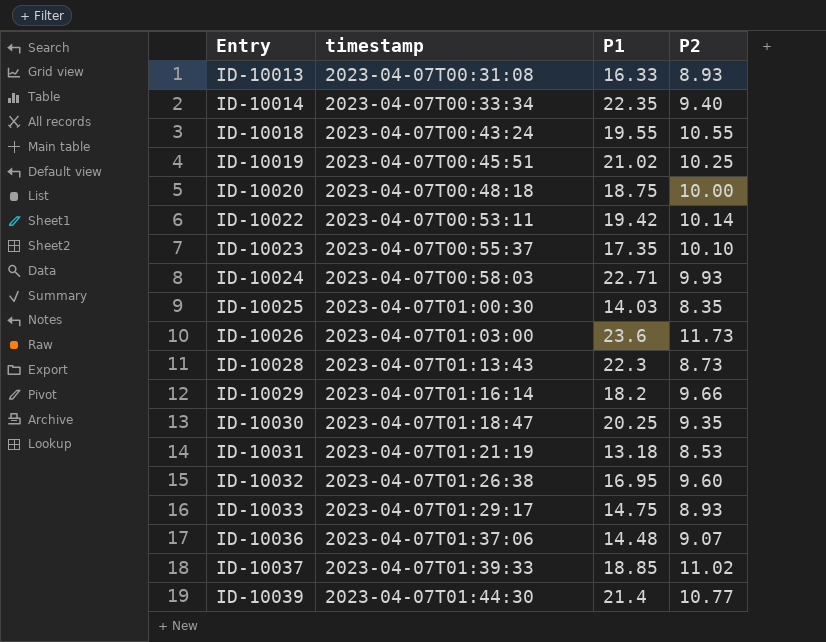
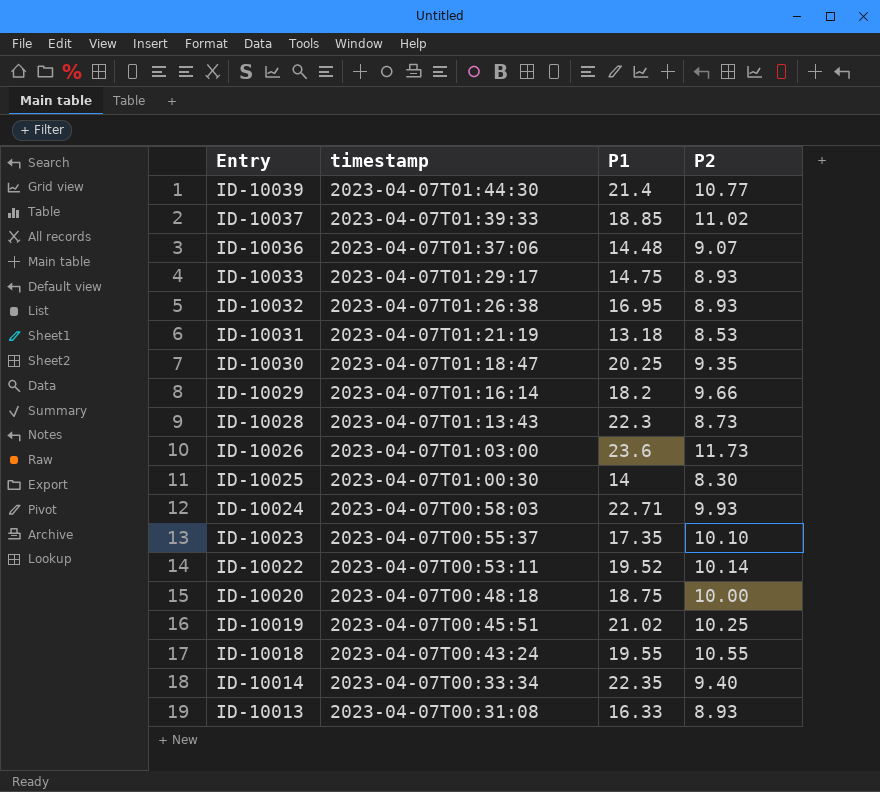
row order: Entry ascending -> Entry descending
ID-10032 | P2: 9.60 -> 8.93
ID-10025 | P1: 14.03 -> 14
ID-10025 | P2: 8.35 -> 8.30
ID-10022 | P1: 19.42 -> 19.52

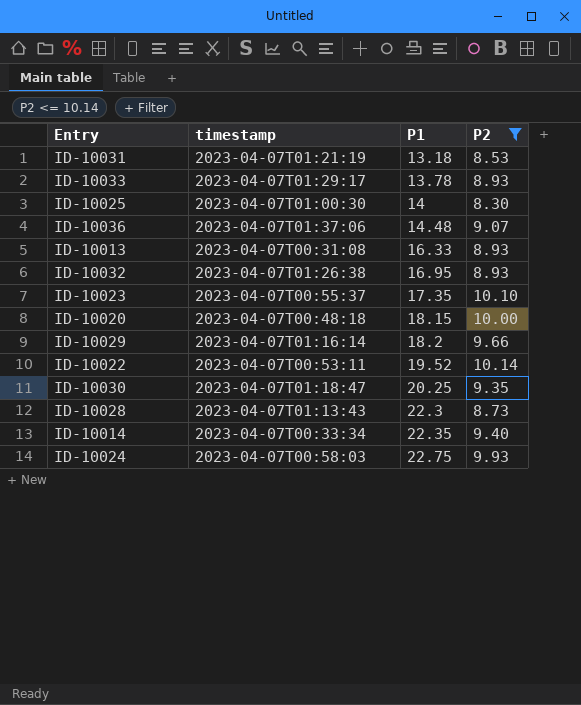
filter: none -> P2 <= 10.14
row order: Entry descending -> P1 ascending
ID-10033 | P1: 14.75 -> 13.78
ID-10020 | P1: 18.75 -> 18.15
ID-10024 | P1: 22.71 -> 22.75

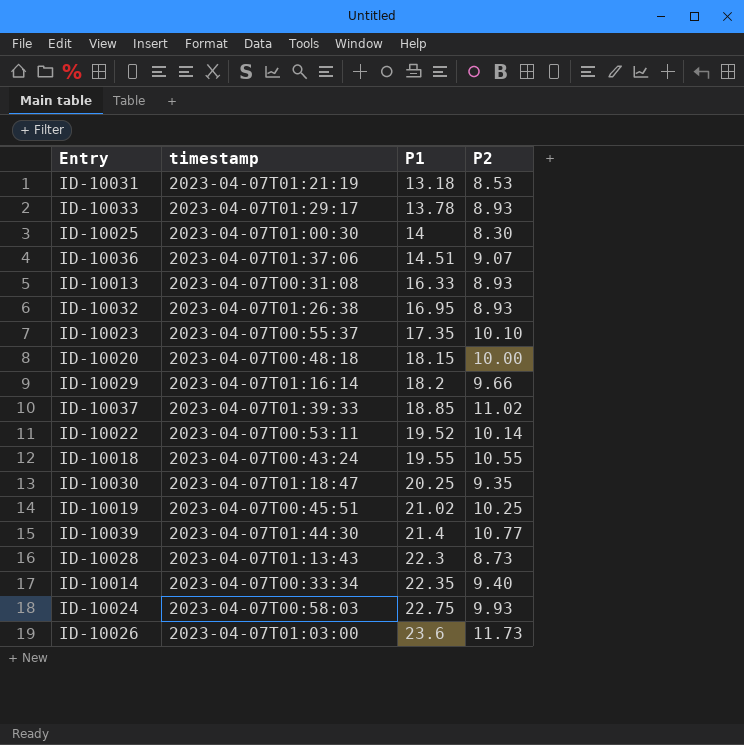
filter: P2 <= 10.14 -> none
ID-10036 | P1: 14.48 -> 14.51

